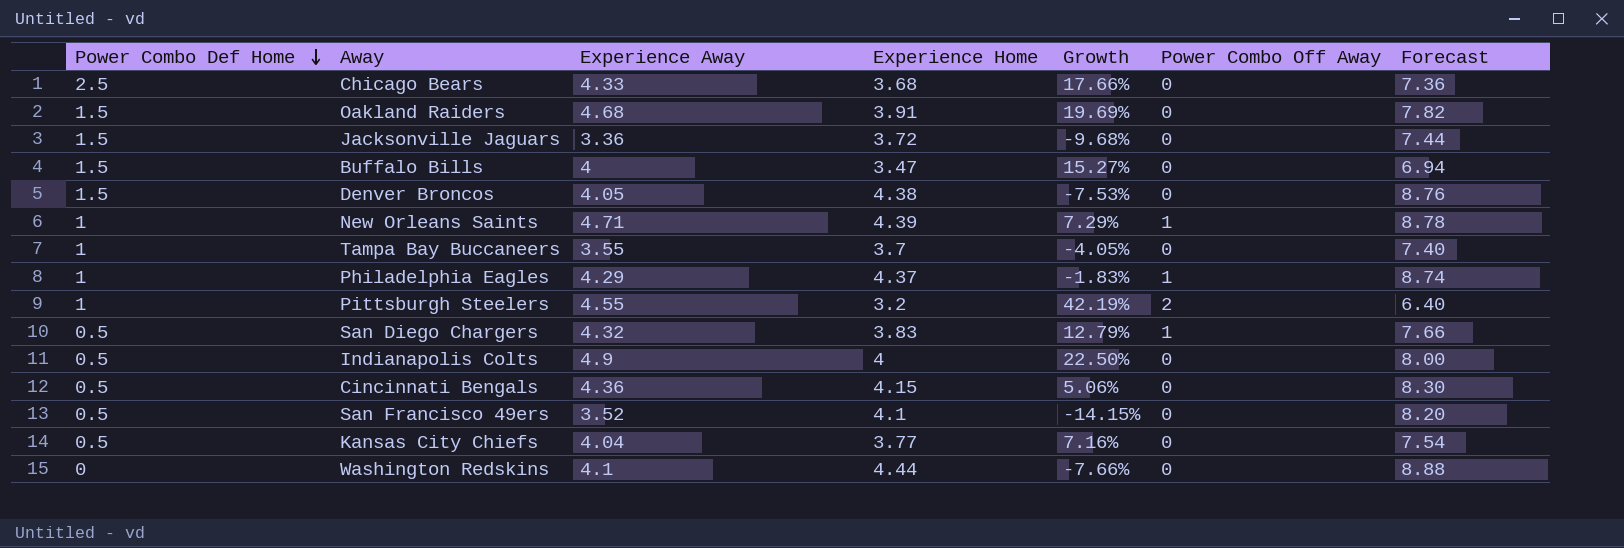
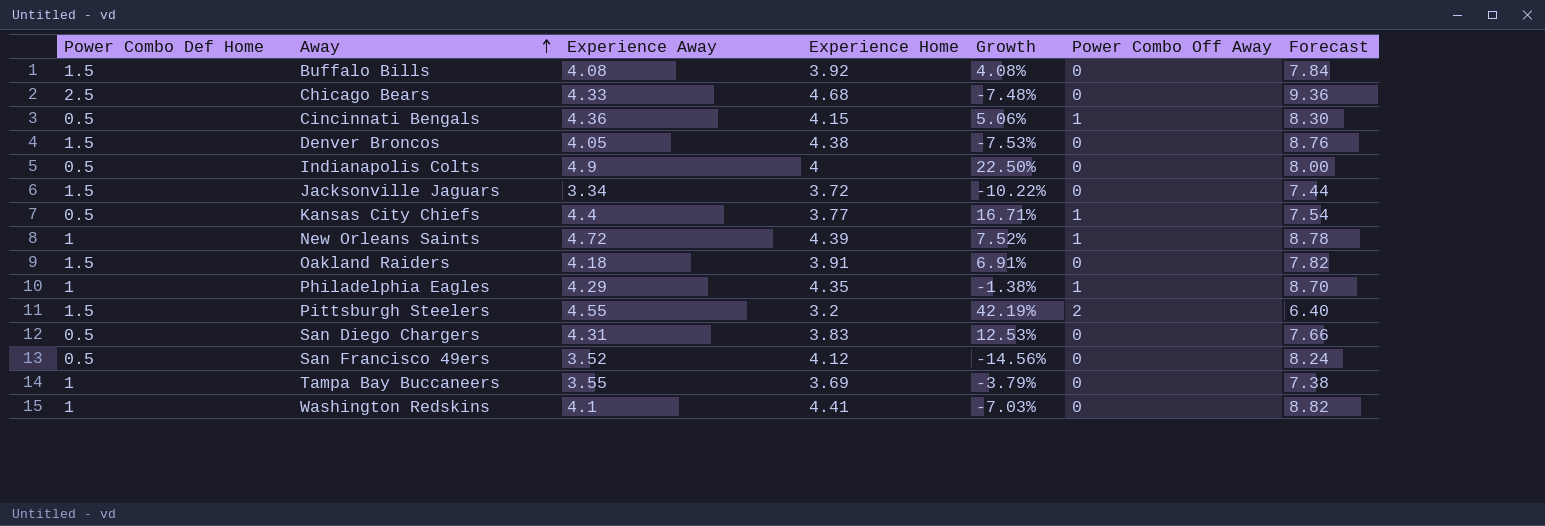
row order: Power Combo Def Home descending -> Away ascending
Buffalo Bills | Experience Away: 4 -> 4.08
Buffalo Bills | Experience Home: 3.47 -> 3.92
Buffalo Bills | Growth: 15.27% -> 4.08%
Buffalo Bills | Forecast: 6.94 -> 7.84
Chicago Bears | Experience Home: 3.68 -> 4.68
Chicago Bears | Growth: 17.66% -> -7.48%
Chicago Bears | Forecast: 7.36 -> 9.36
Cincinnati Bengals | Power Combo Off Away: 0 -> 1
Jacksonville Jaguars | Experience Away: 3.36 -> 3.34
Jacksonville Jaguars | Growth: -9.68% -> -10.22%
Kansas City Chiefs | Experience Away: 4.04 -> 4.4
Kansas City Chiefs | Growth: 7.16% -> 16.71%
Kansas City Chiefs | Power Combo Off Away: 0 -> 1
New Orleans Saints | Experience Away: 4.71 -> 4.72
New Orleans Saints | Growth: 7.29% -> 7.52%
Oakland Raiders | Experience Away: 4.68 -> 4.18
Oakland Raiders | Growth: 19.69% -> 6.91%
Philadelphia Eagles | Experience Home: 4.37 -> 4.35
Philadelphia Eagles | Growth: -1.83% -> -1.38%
Philadelphia Eagles | Forecast: 8.74 -> 8.70
Pittsburgh Steelers | Power Combo Def Home: 1 -> 1.5
San Diego Chargers | Experience Away: 4.32 -> 4.31
San Diego Chargers | Growth: 12.79% -> 12.53%
San Diego Chargers | Power Combo Off Away: 1 -> 0
San Francisco 49ers | Experience Home: 4.1 -> 4.12
San Francisco 49ers | Growth: -14.15% -> -14.56%
San Francisco 49ers | Forecast: 8.20 -> 8.24
Tampa Bay Buccaneers | Experience Home: 3.7 -> 3.69
Tampa Bay Buccaneers | Growth: -4.05% -> -3.79%
Tampa Bay Buccaneers | Forecast: 7.40 -> 7.38
Washington Redskins | Power Combo Def Home: 0 -> 1
Washington Redskins | Experience Home: 4.44 -> 4.41
Washington Redskins | Growth: -7.66% -> -7.03%
Washington Redskins | Forecast: 8.88 -> 8.82

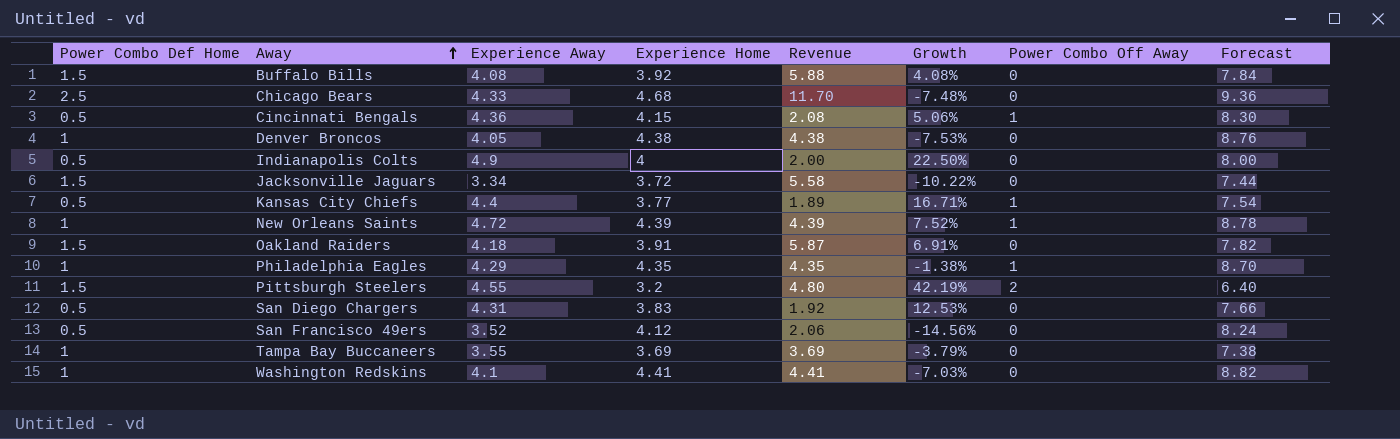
column Revenue | formula: none -> [Power Combo Def Home] * [Experience Home]
Denver Broncos | Power Combo Def Home: 1.5 -> 1

